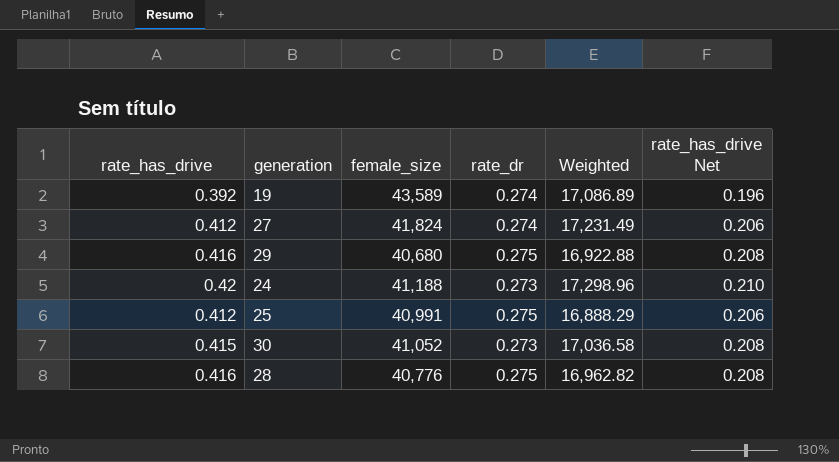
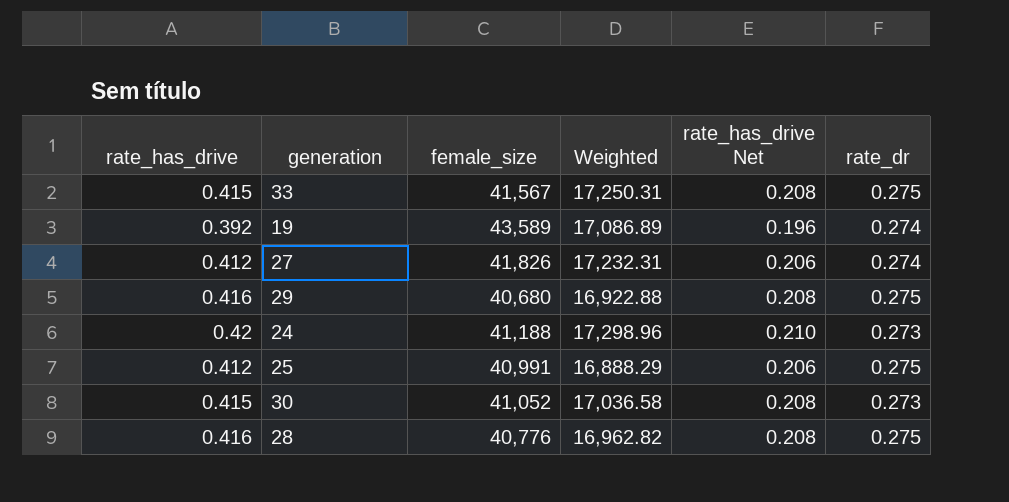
column rate_dr | position: 4 -> 6
row 33: none -> 0.415 | 41,567 | 17,250.31 | 0.208 | 0.275
27 | female_size: 41,824 -> 41,826
27 | Weighted: 17,231.49 -> 17,232.31

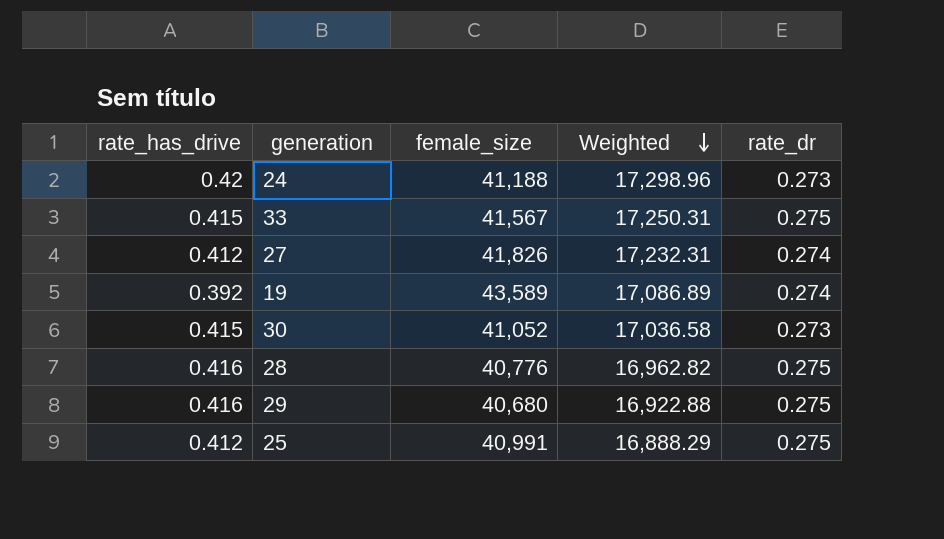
row order: none -> Weighted descending
column rate_has_drive Net | formula: [rate_has_drive] * 0.5 -> none

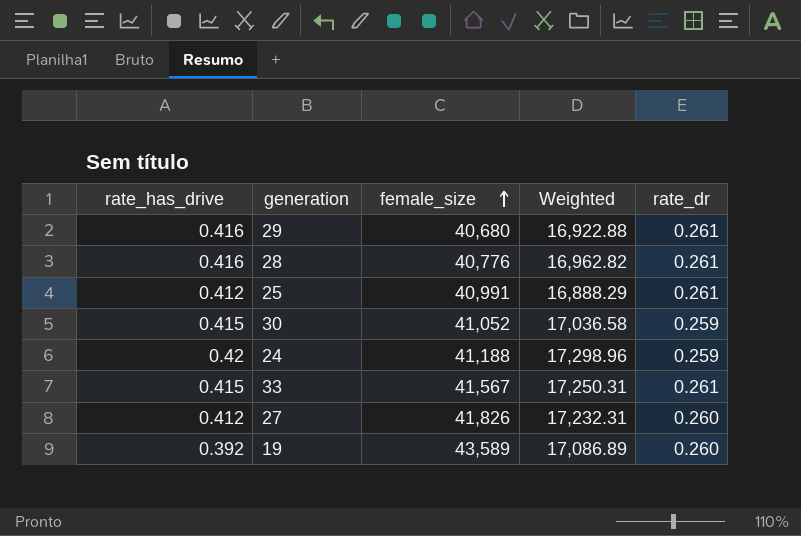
row order: Weighted descending -> female_size ascending
29 | rate_dr: 0.275 -> 0.261
28 | rate_dr: 0.275 -> 0.261
25 | rate_dr: 0.275 -> 0.261
30 | rate_dr: 0.273 -> 0.259
24 | rate_dr: 0.273 -> 0.259
33 | rate_dr: 0.275 -> 0.261
27 | rate_dr: 0.274 -> 0.260
19 | rate_dr: 0.274 -> 0.260

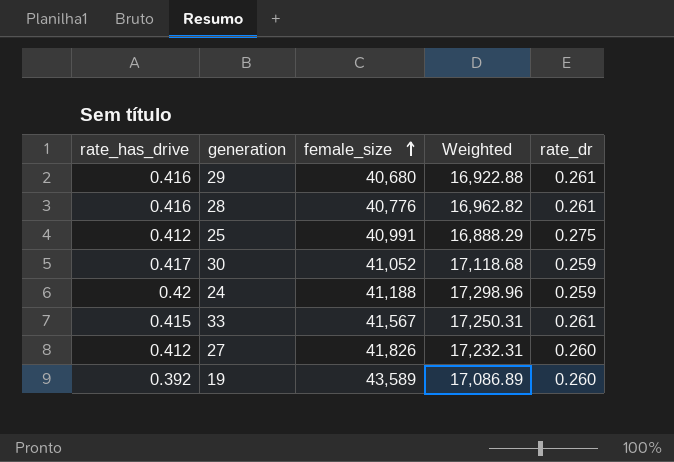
25 | rate_dr: 0.261 -> 0.275
30 | rate_has_drive: 0.415 -> 0.417
30 | Weighted: 17,036.58 -> 17,118.68

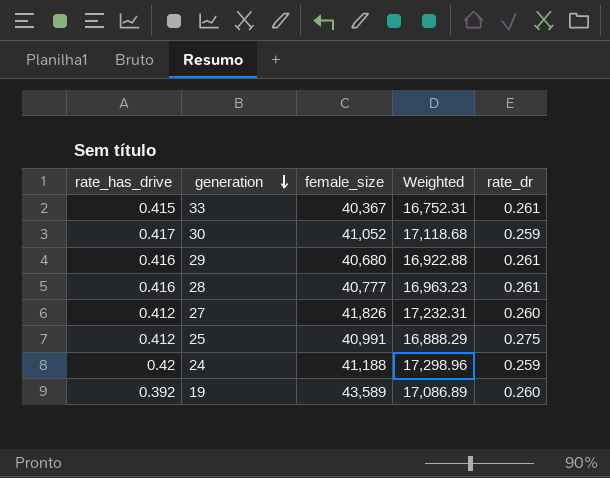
row order: female_size ascending -> generation descending
33 | female_size: 41,567 -> 40,367
33 | Weighted: 17,250.31 -> 16,752.31
28 | female_size: 40,776 -> 40,777
28 | Weighted: 16,962.82 -> 16,963.23

